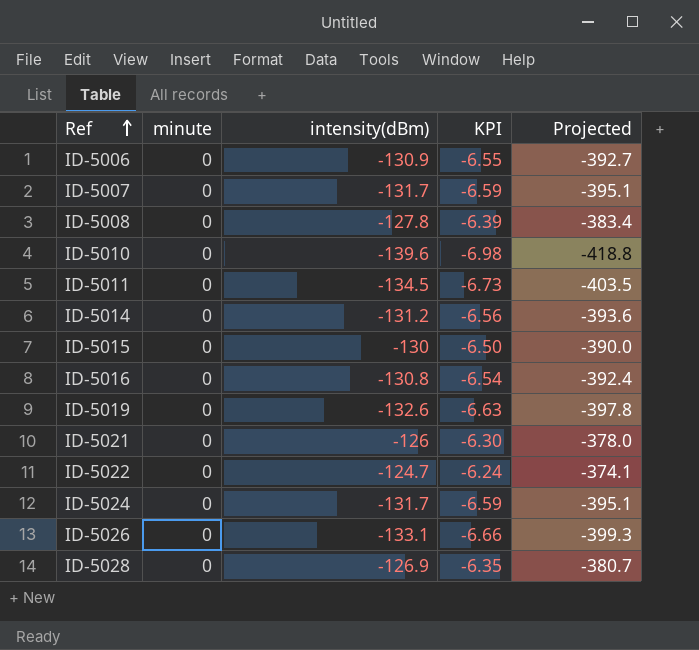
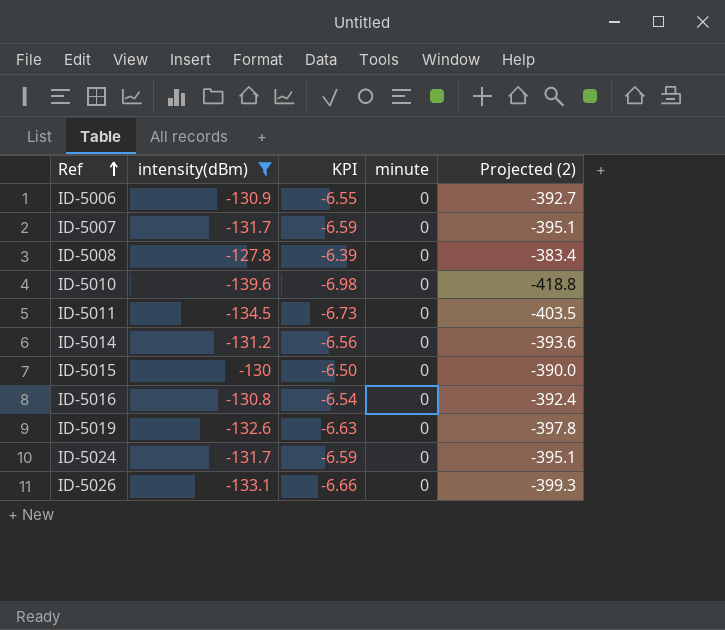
filter: none -> intensity(dBm) <= -127.8
column minute | position: 2 -> 4
column name: Projected -> Projected (2)

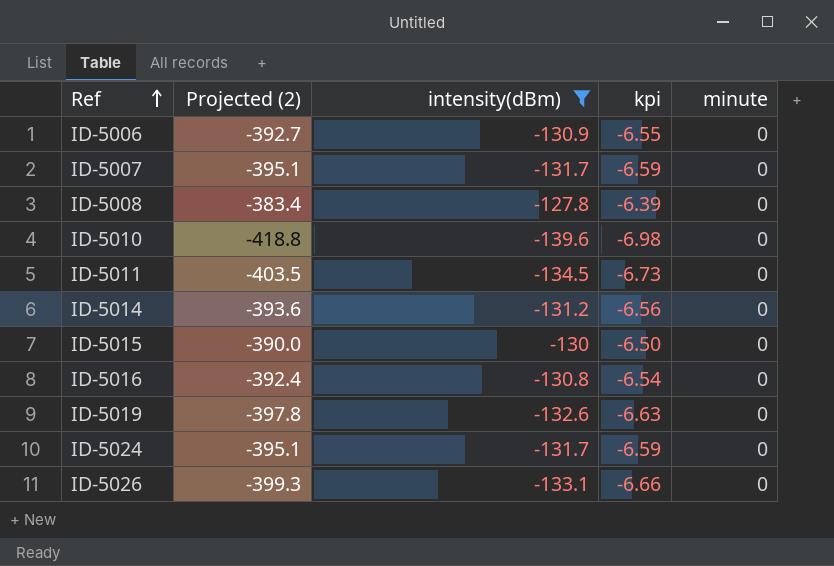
column Projected (2) | position: 5 -> 2
column name: KPI -> kpi

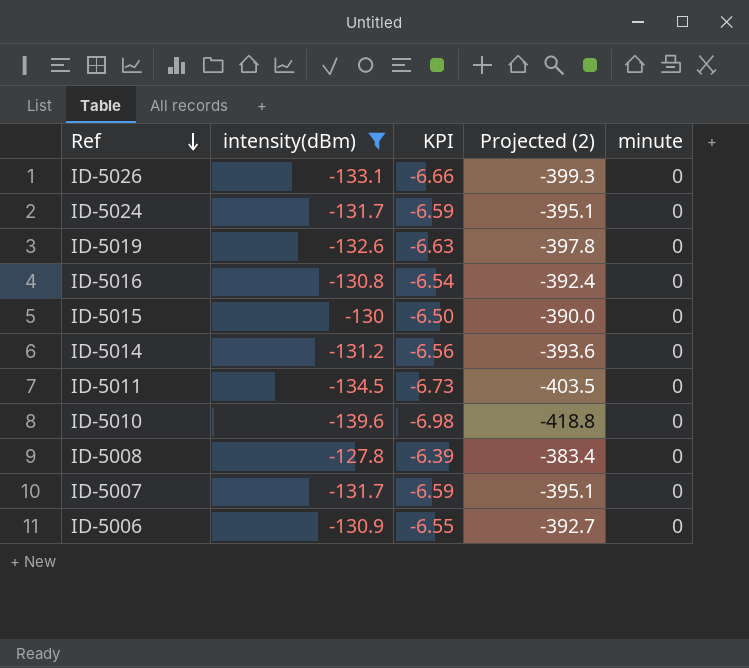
row order: Ref ascending -> Ref descending
column name: kpi -> KPI
column Projected (2) | position: 2 -> 4

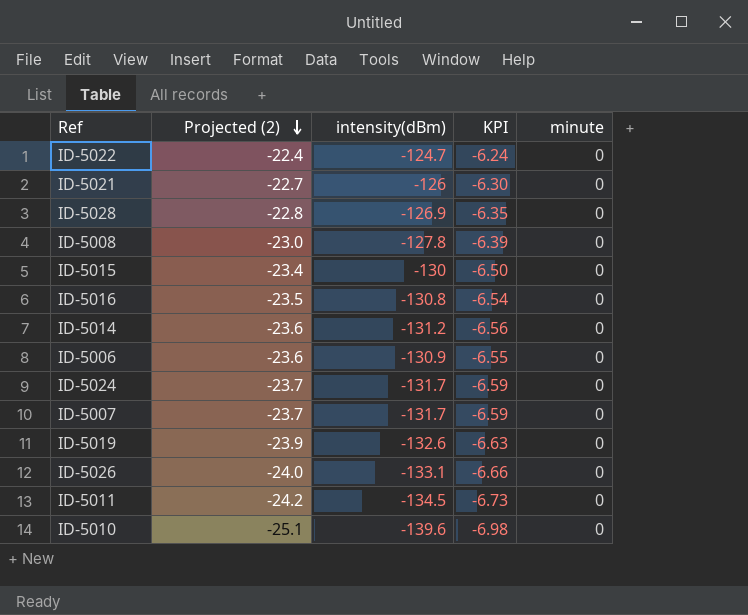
filter: intensity(dBm) <= -127.8 -> none
row order: Ref descending -> Projected (2) descending
column Projected (2) | formula: [intensity(dBm)] * 3 -> [intensity(dBm)] * 0.18
column Projected (2) | position: 4 -> 2

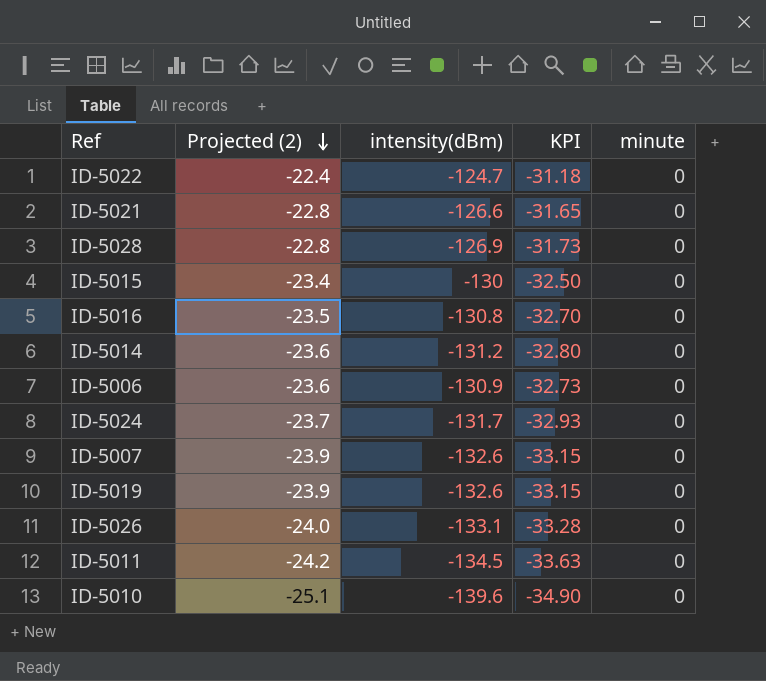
column KPI | formula: [intensity(dBm)] * 0.05 -> [intensity(dBm)] * 0.25
row ID-5008: -23.0 | -127.8 | -6.39 | 0 -> none
ID-5021 | Projected (2): -22.7 -> -22.8
ID-5021 | intensity(dBm): -126 -> -126.6
ID-5007 | Projected (2): -23.7 -> -23.9
ID-5007 | intensity(dBm): -131.7 -> -132.6

